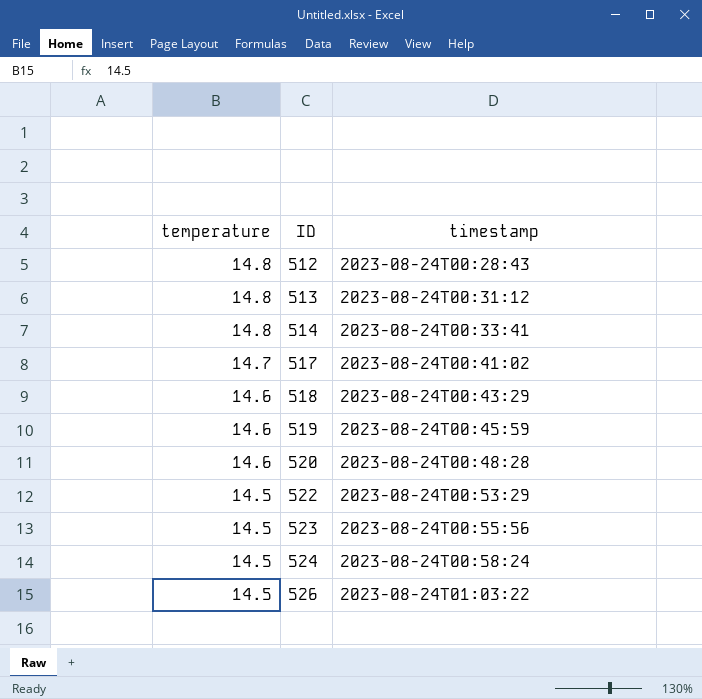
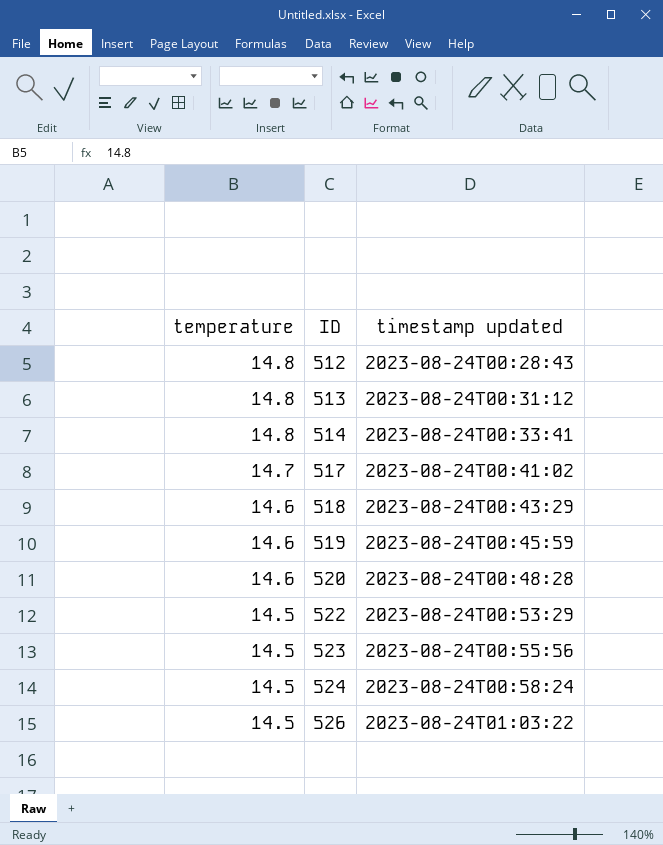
column name: timestamp -> timestamp updated

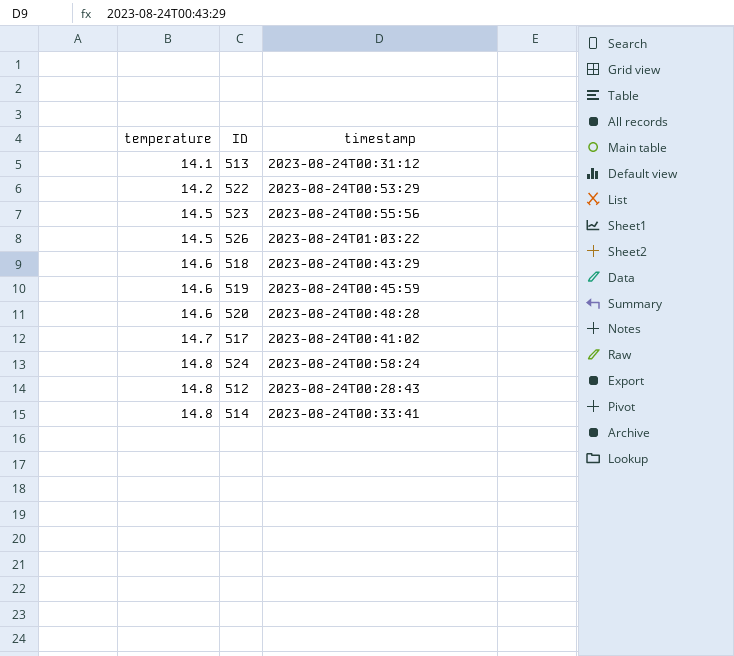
row order: temperature descending -> temperature ascending
column name: timestamp updated -> timestamp
513 | temperature: 14.8 -> 14.1
522 | temperature: 14.5 -> 14.2
524 | temperature: 14.5 -> 14.8

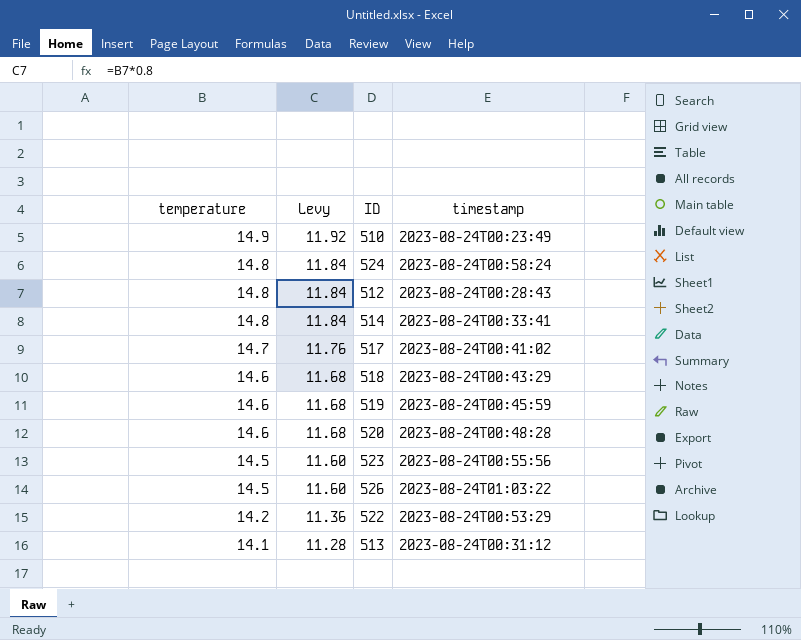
row order: temperature ascending -> temperature descending
column Levy | formula: none -> [temperature] * 0.8
row 510: none -> 14.9 | 11.92 | 2023-08-24T00:23:49

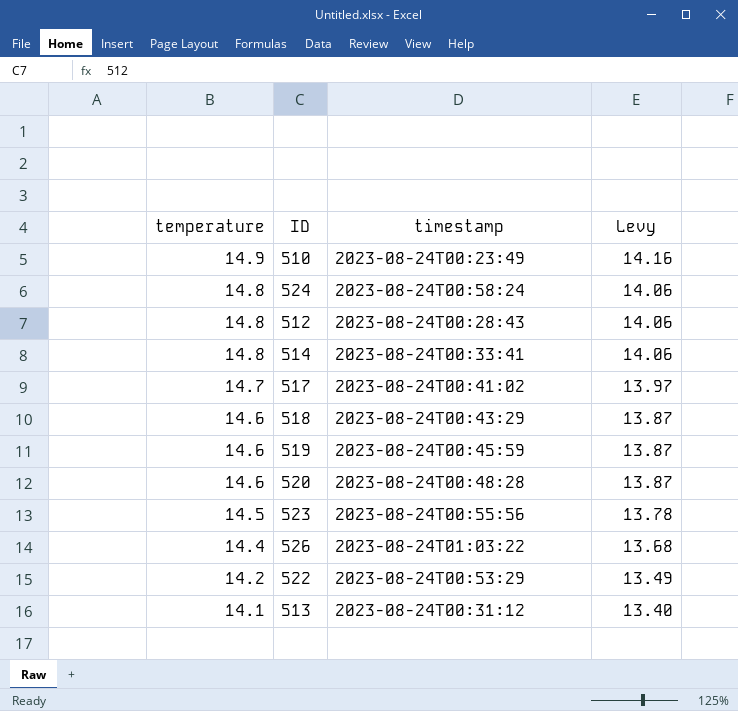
column Levy | formula: [temperature] * 0.8 -> [temperature] * 0.95
column Levy | position: 2 -> 4
526 | temperature: 14.5 -> 14.4

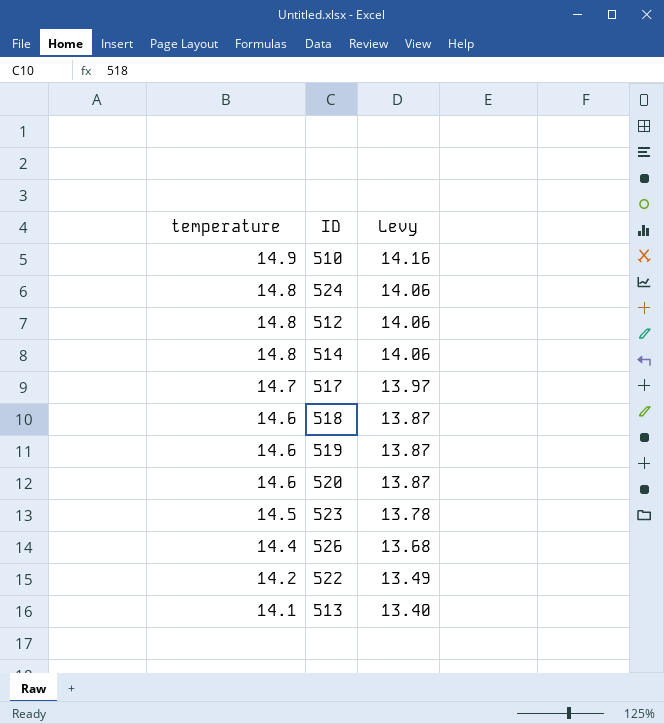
column timestamp | position: 3 -> none

